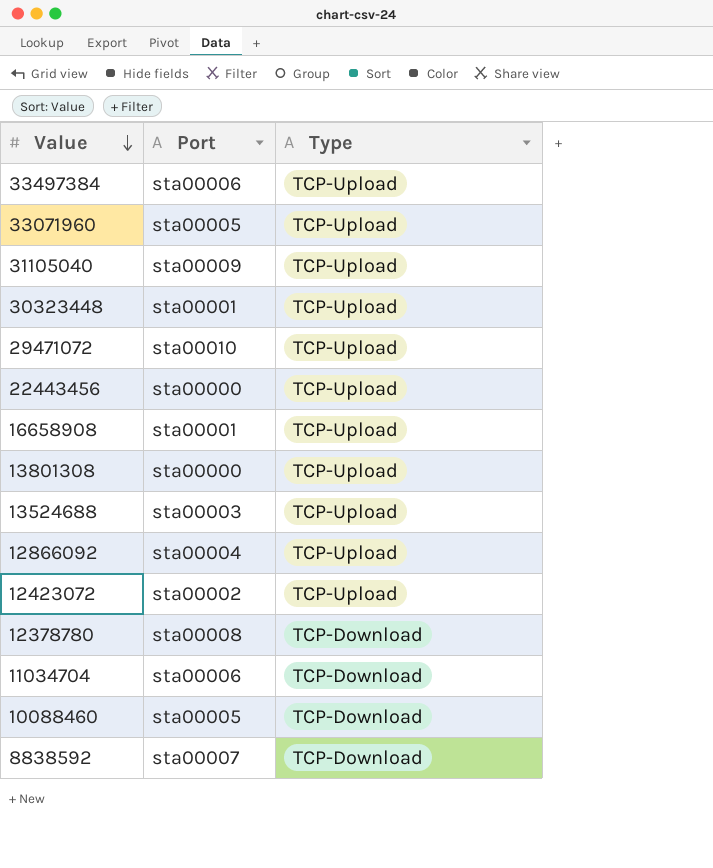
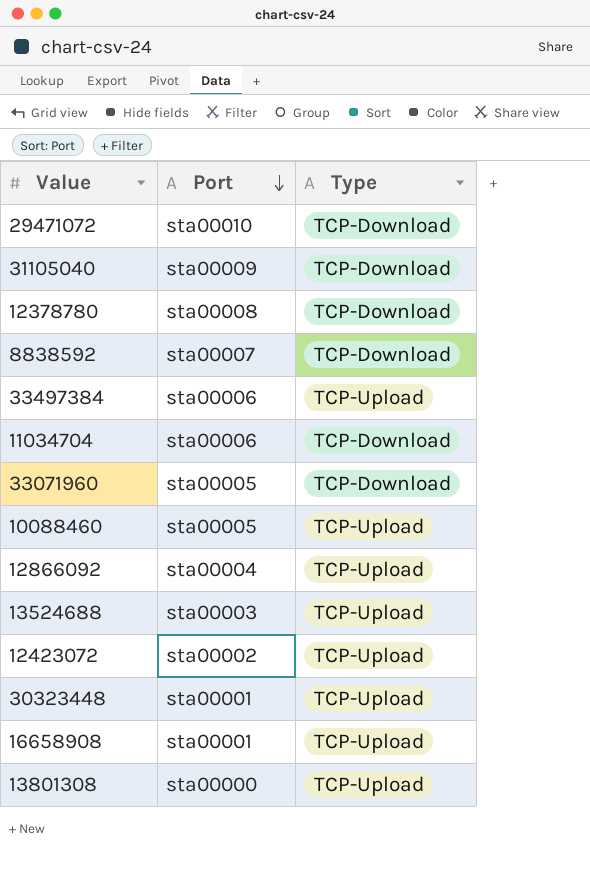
row order: Value descending -> Port descending
row 22443456: sta00000 | TCP-Upload -> none
29471072 | Type: TCP-Upload -> TCP-Download
31105040 | Type: TCP-Upload -> TCP-Download
33071960 | Type: TCP-Upload -> TCP-Download
10088460 | Type: TCP-Download -> TCP-Upload

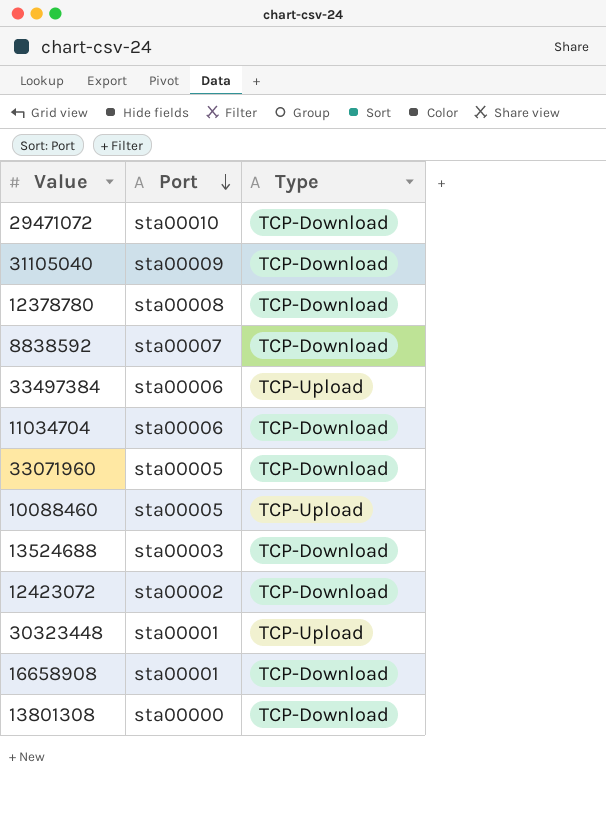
row 12866092: sta00004 | TCP-Upload -> none
13524688 | Type: TCP-Upload -> TCP-Download
12423072 | Type: TCP-Upload -> TCP-Download
16658908 | Type: TCP-Upload -> TCP-Download
13801308 | Type: TCP-Upload -> TCP-Download

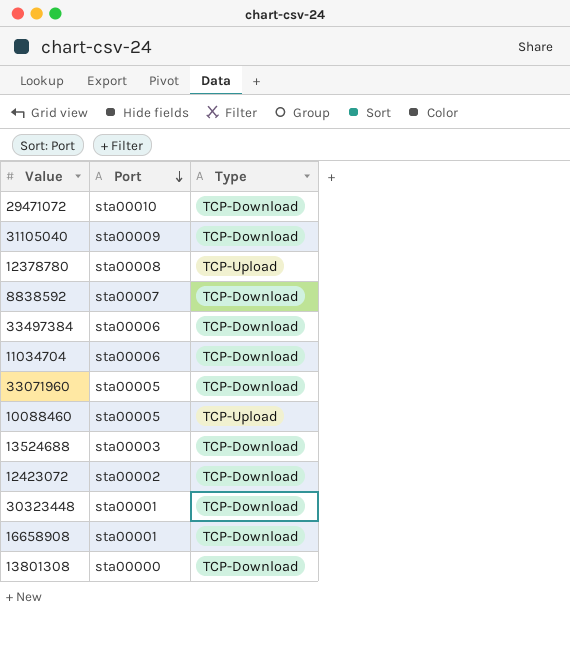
12378780 | Type: TCP-Download -> TCP-Upload
33497384 | Type: TCP-Upload -> TCP-Download
30323448 | Type: TCP-Upload -> TCP-Download

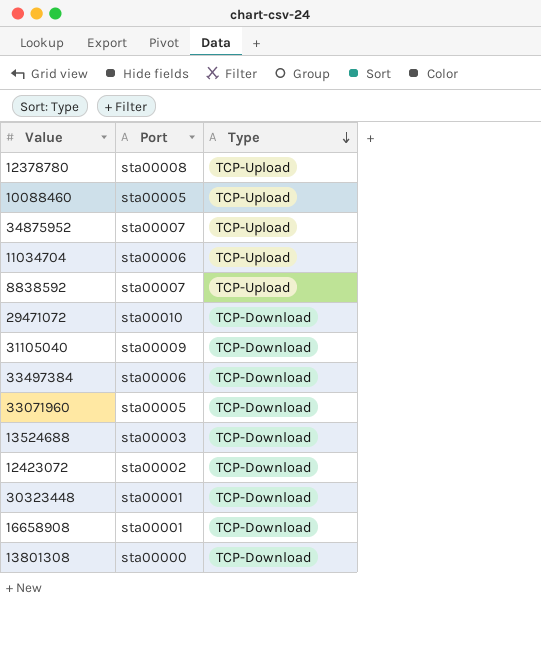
row order: Port descending -> Type descending
row 34875952: none -> sta00007 | TCP-Upload
11034704 | Type: TCP-Download -> TCP-Upload
8838592 | Type: TCP-Download -> TCP-Upload

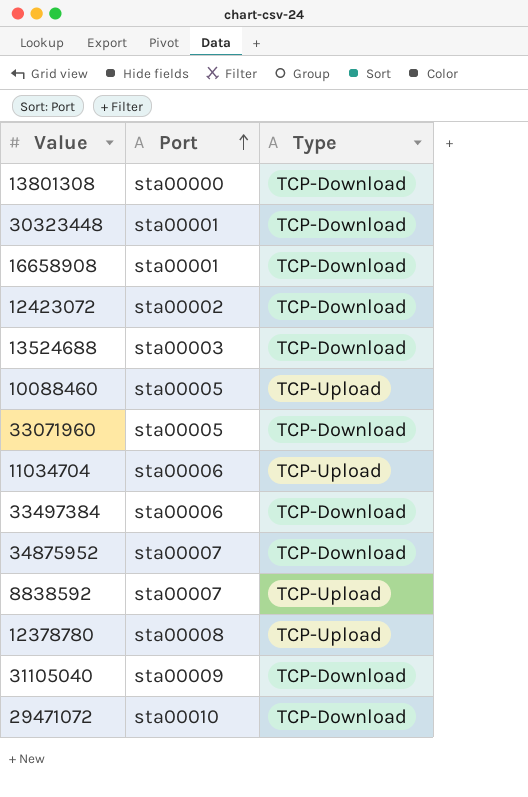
row order: Type descending -> Port ascending
34875952 | Type: TCP-Upload -> TCP-Download

